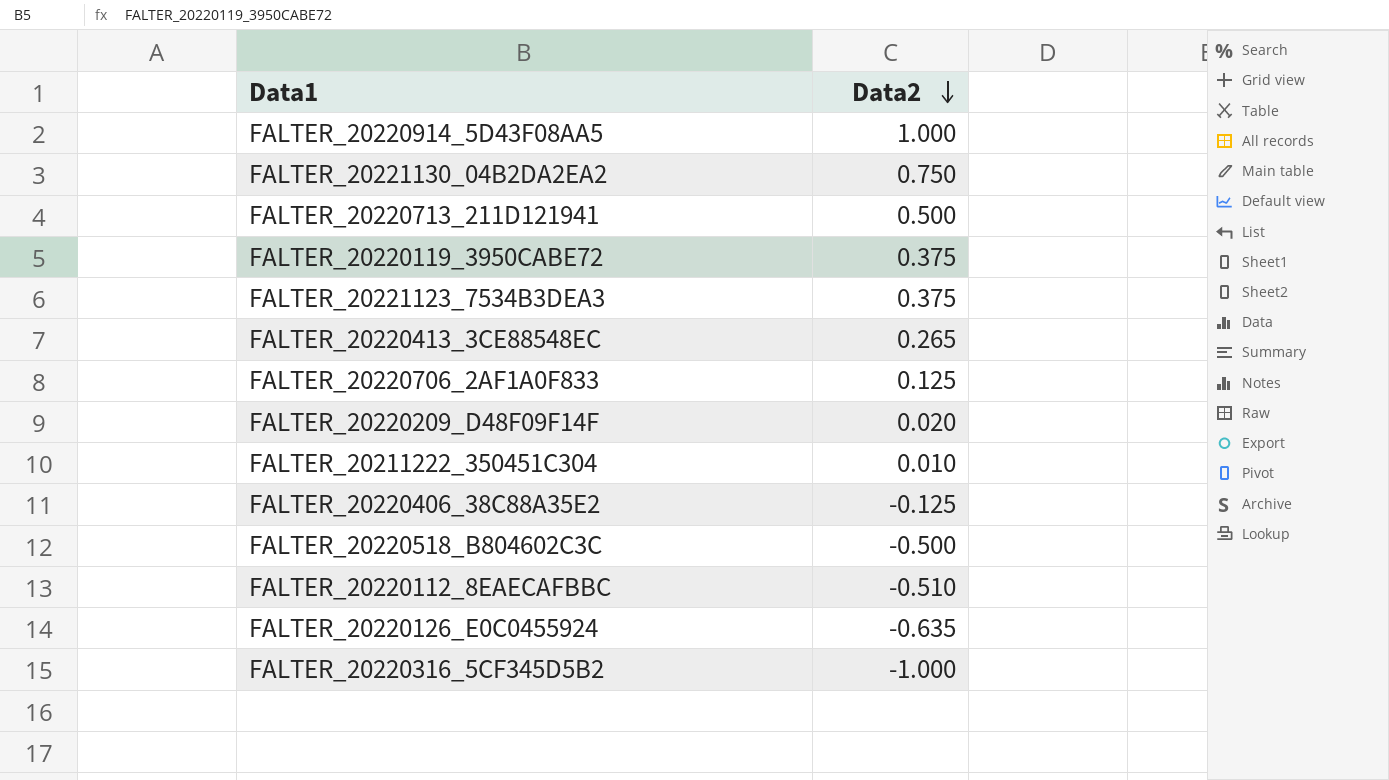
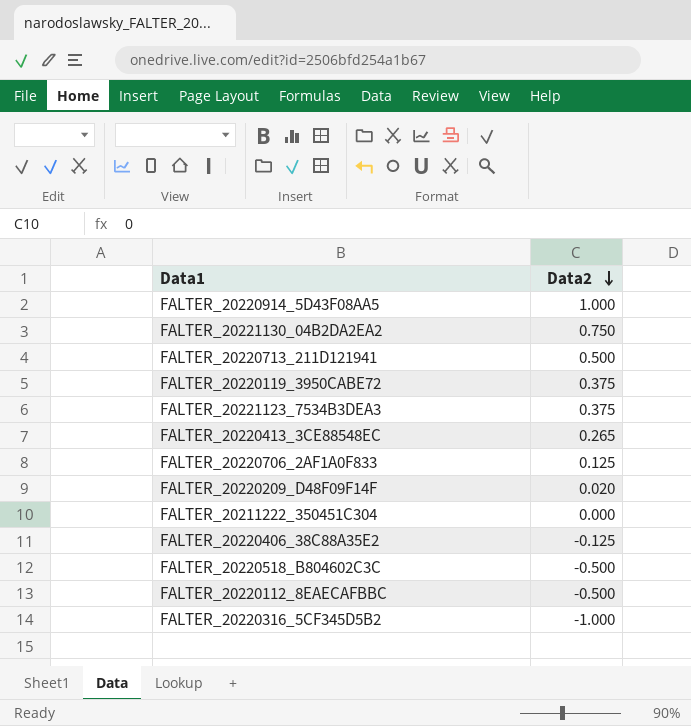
row FALTER_20220126_E0C0455924: -0.635 -> none
FALTER_20211222_350451C304 | Data2: 0.010 -> 0.000
FALTER_20220112_8EAECAFBBC | Data2: -0.510 -> -0.500

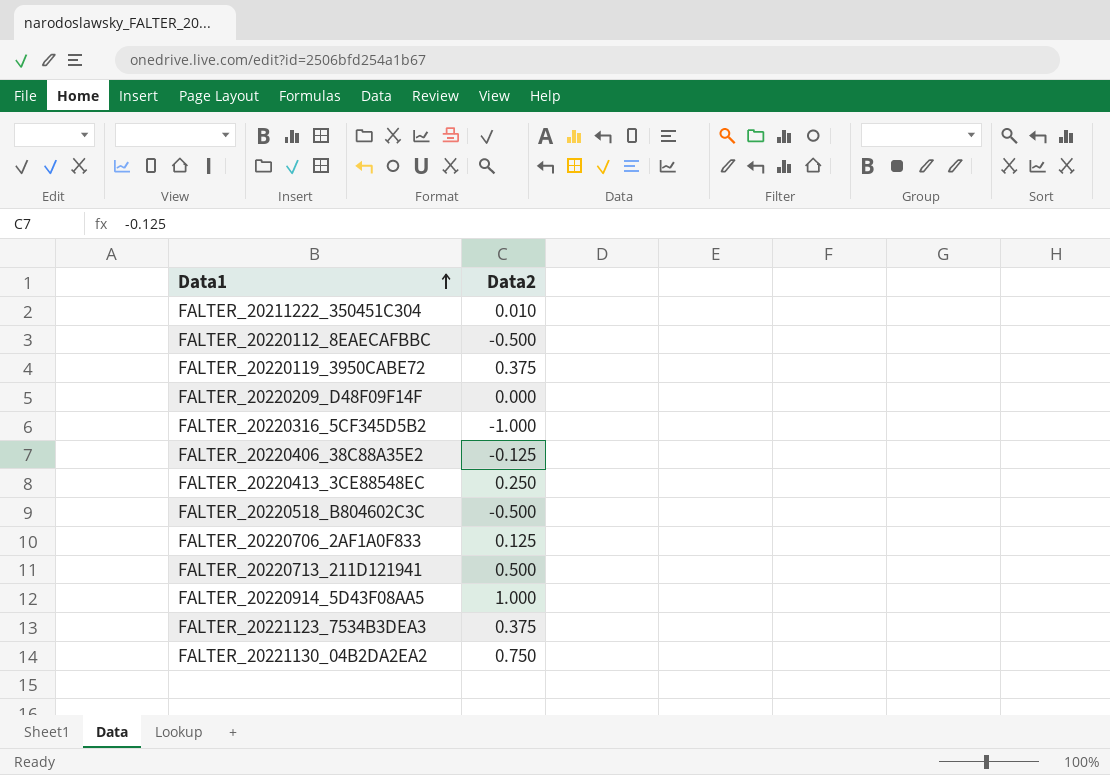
row order: Data2 descending -> Data1 ascending
FALTER_20211222_350451C304 | Data2: 0.000 -> 0.010
FALTER_20220209_D48F09F14F | Data2: 0.020 -> 0.000
FALTER_20220413_3CE88548EC | Data2: 0.265 -> 0.250

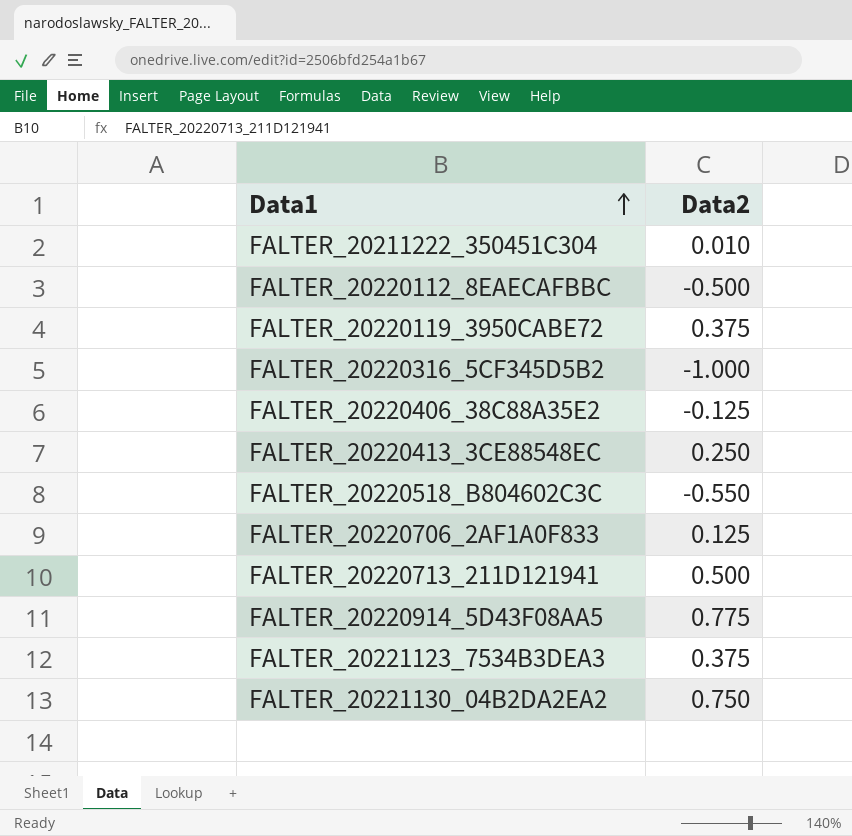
row FALTER_20220209_D48F09F14F: 0.000 -> none
FALTER_20220518_B804602C3C | Data2: -0.500 -> -0.550
FALTER_20220914_5D43F08AA5 | Data2: 1.000 -> 0.775

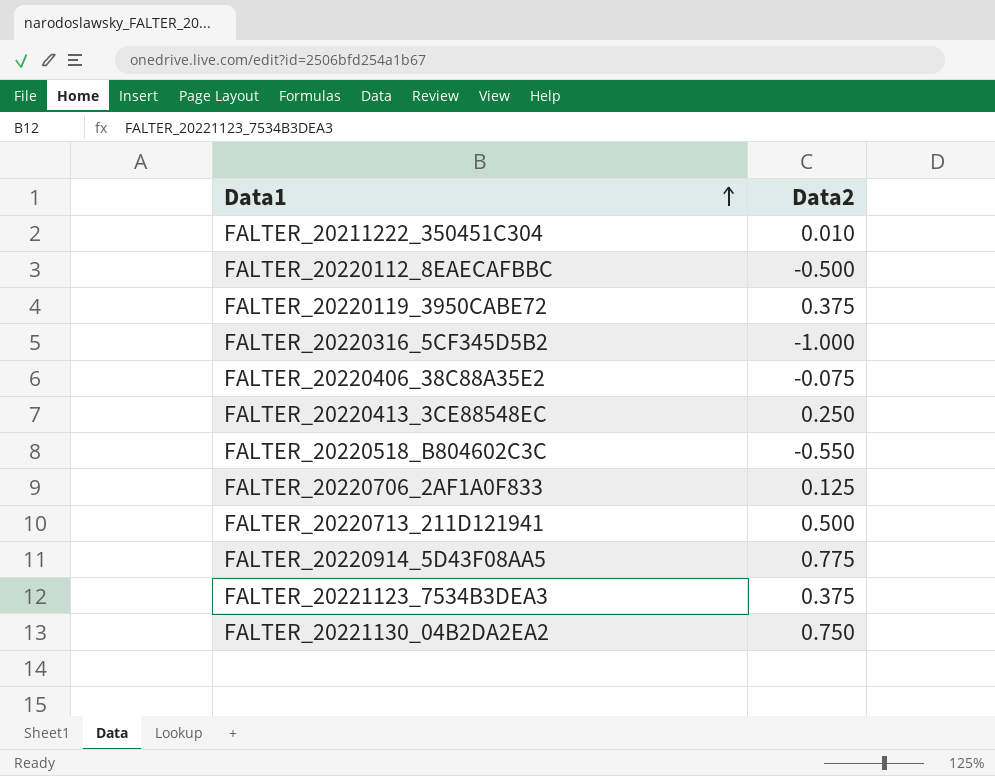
FALTER_20220406_38C88A35E2 | Data2: -0.125 -> -0.075

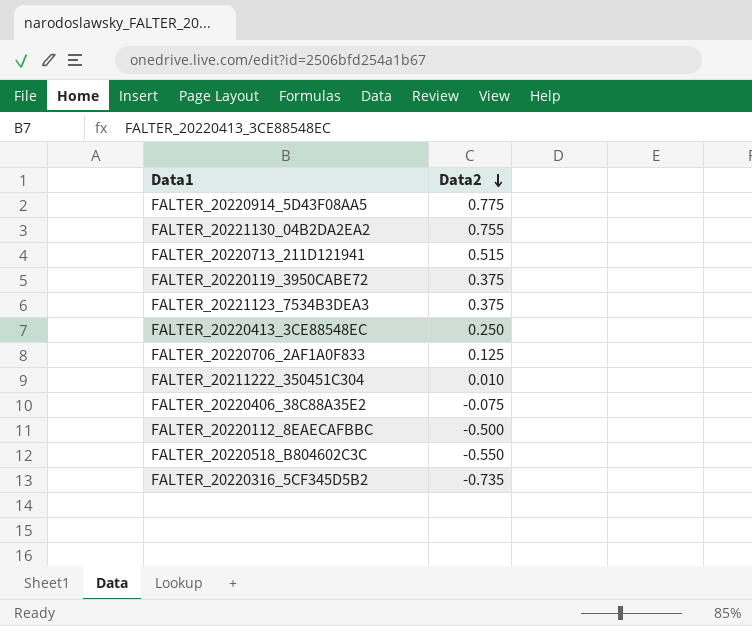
row order: Data1 ascending -> Data2 descending
FALTER_20221130_04B2DA2EA2 | Data2: 0.750 -> 0.755
FALTER_20220713_211D121941 | Data2: 0.500 -> 0.515
FALTER_20220316_5CF345D5B2 | Data2: -1.000 -> -0.735

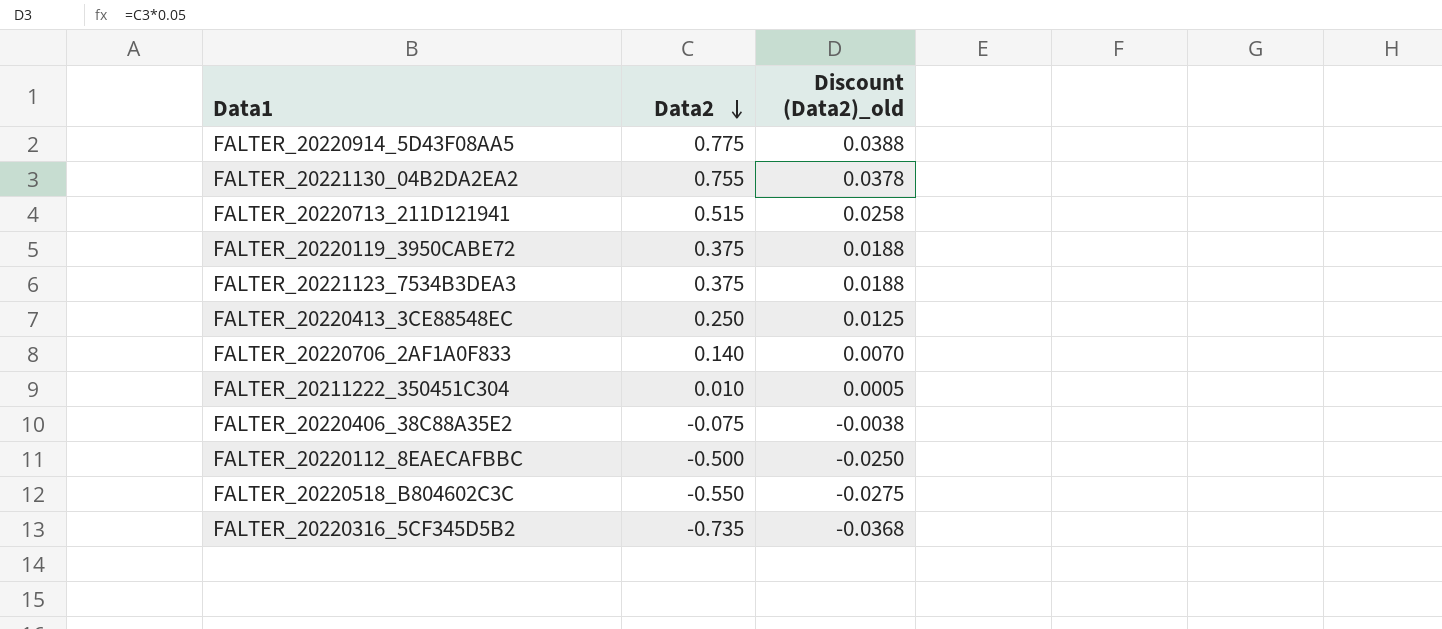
column Discount (Data2)_old | formula: none -> [Data2] * 0.05
FALTER_20220706_2AF1A0F833 | Data2: 0.125 -> 0.140

